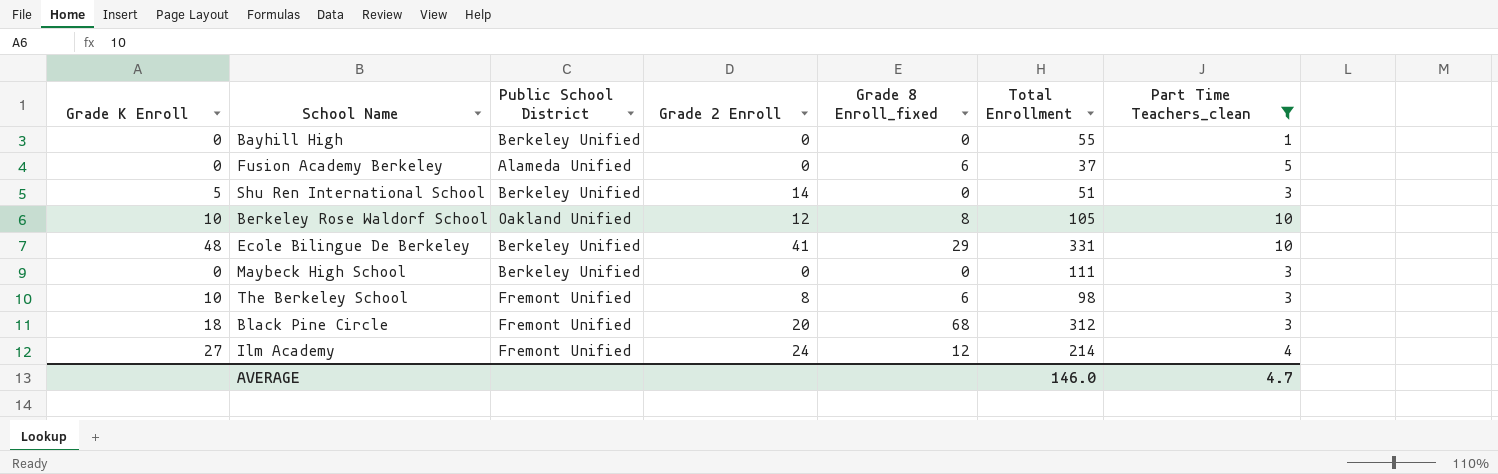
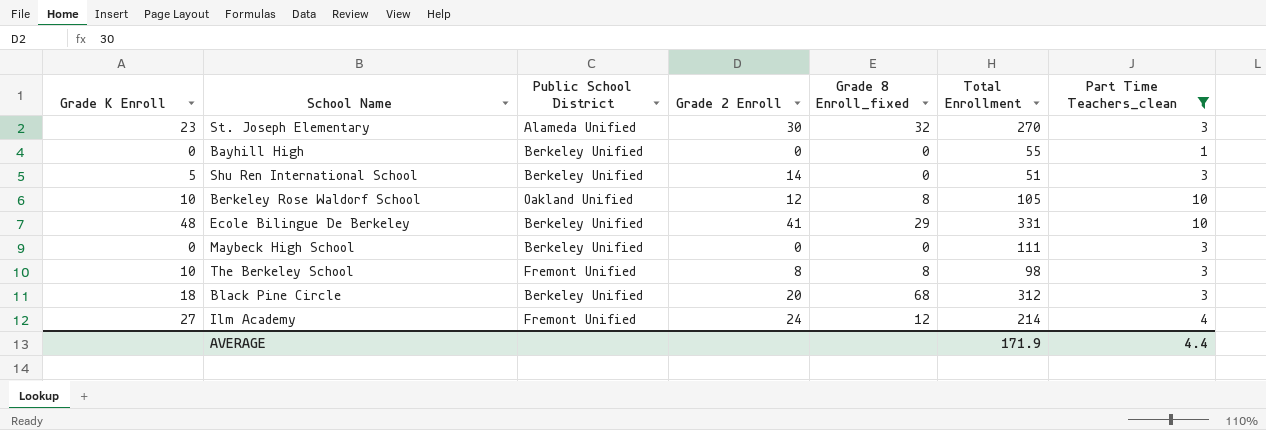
row Fusion Academy Berkeley: 0 | Alameda Unified | 0 | 6 | 37 | 5 -> none
row St. Joseph Elementary: none -> 23 | Alameda Unified | 30 | 32 | 270 | 3
The Berkeley School | Grade 8 Enroll_fixed: 6 -> 8
Black Pine Circle | Public School District: Fremont Unified -> Berkeley Unified
AVERAGE | Total Enrollment: 146.0 -> 171.9
AVERAGE | Part Time Teachers_clean: 4.7 -> 4.4

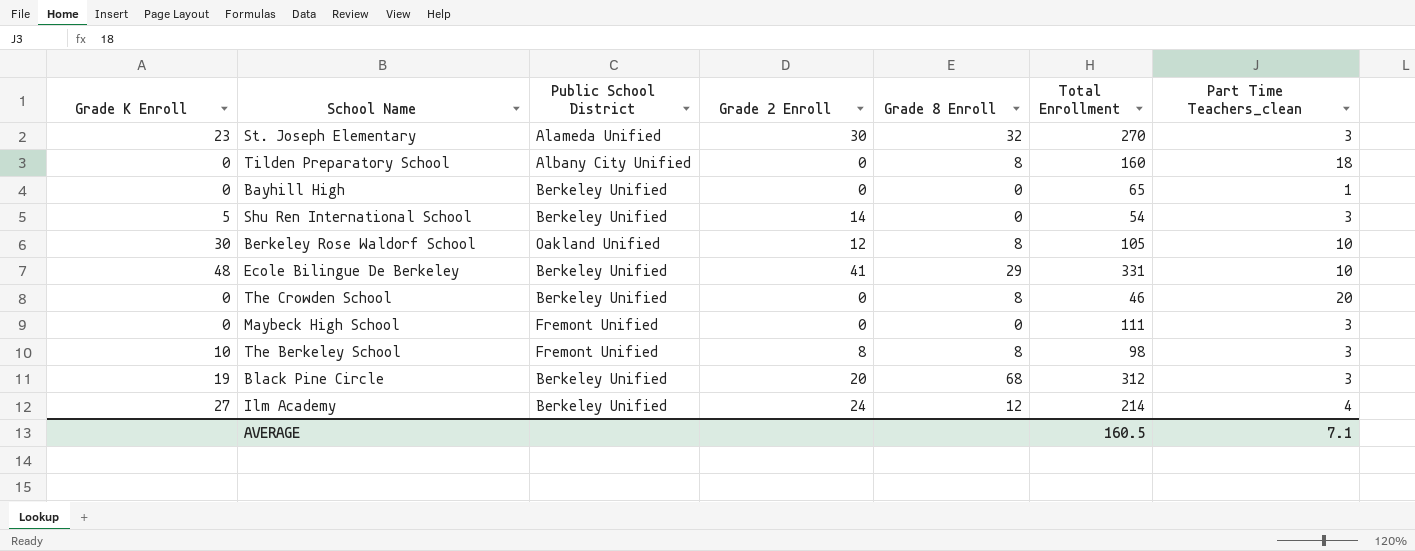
filter: Part Time Teachers_clean <= 10 -> none
column name: Grade 8 Enroll_fixed -> Grade 8 Enroll
Bayhill High | Total Enrollment: 55 -> 65
Shu Ren International School | Total Enrollment: 51 -> 54
Berkeley Rose Waldorf School | Grade K Enroll: 10 -> 30
Maybeck High School | Public School District: Berkeley Unified -> Fremont Unified
Black Pine Circle | Grade K Enroll: 18 -> 19
Ilm Academy | Public School District: Fremont Unified -> Berkeley Unified
AVERAGE | Total Enrollment: 171.9 -> 160.5
AVERAGE | Part Time Teachers_clean: 4.4 -> 7.1

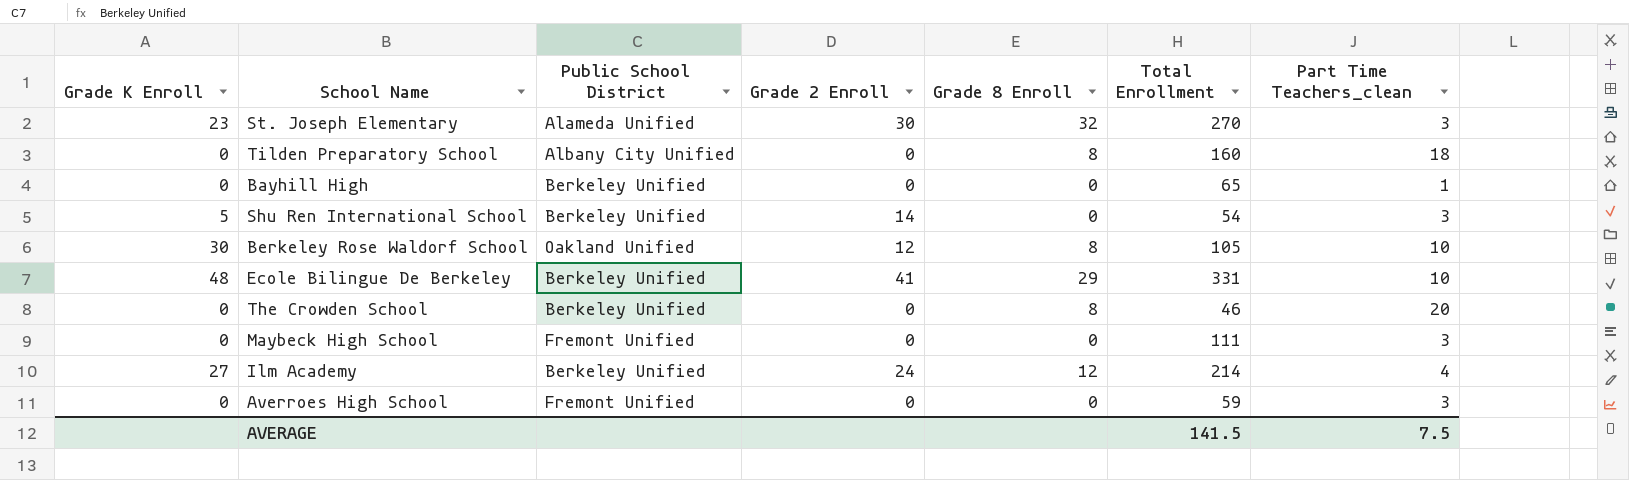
row The Berkeley School: 10 | Fremont Unified | 8 | 8 | 98 | 3 -> none
row Black Pine Circle: 19 | Berkeley Unified | 20 | 68 | 312 | 3 -> none
row Averroes High School: none -> 0 | Fremont Unified | 0 | 0 | 59 | 3
AVERAGE | Total Enrollment: 160.5 -> 141.5
AVERAGE | Part Time Teachers_clean: 7.1 -> 7.5

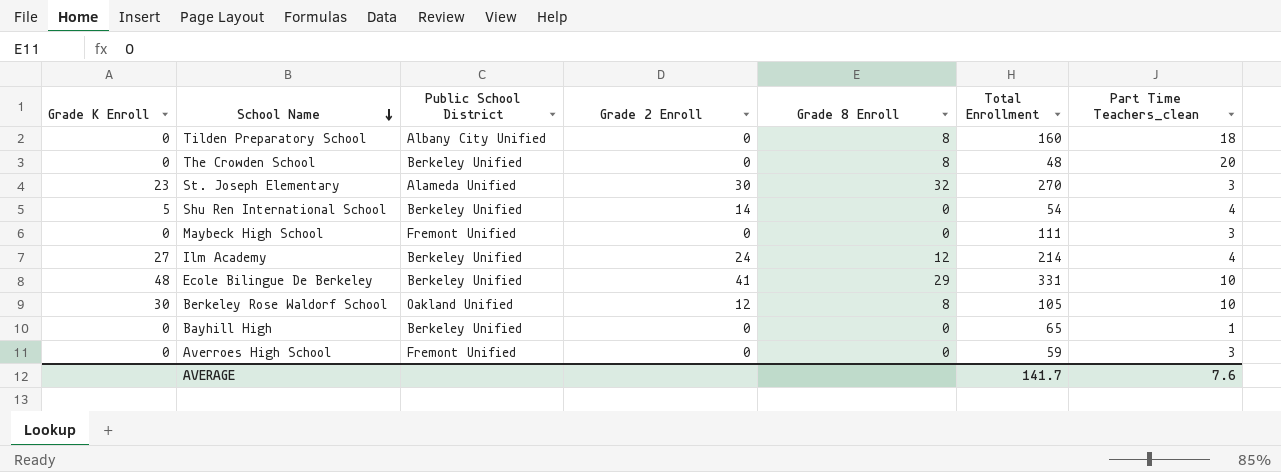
row order: none -> School Name descending
The Crowden School | Total Enrollment: 46 -> 48
Shu Ren International School | Part Time Teachers_clean: 3 -> 4
AVERAGE | Total Enrollment: 141.5 -> 141.7
AVERAGE | Part Time Teachers_clean: 7.5 -> 7.6

